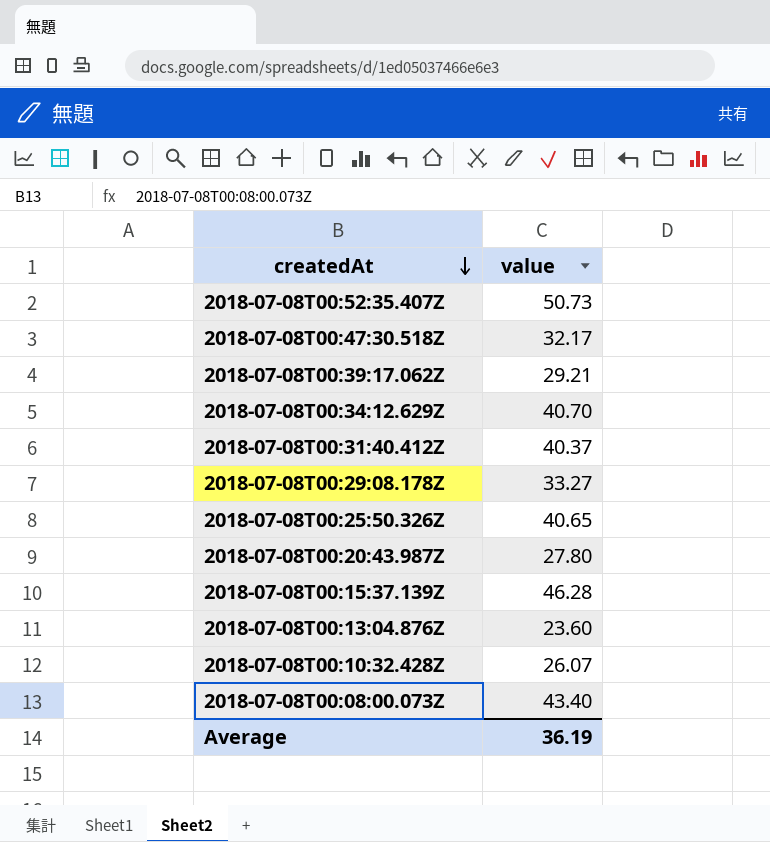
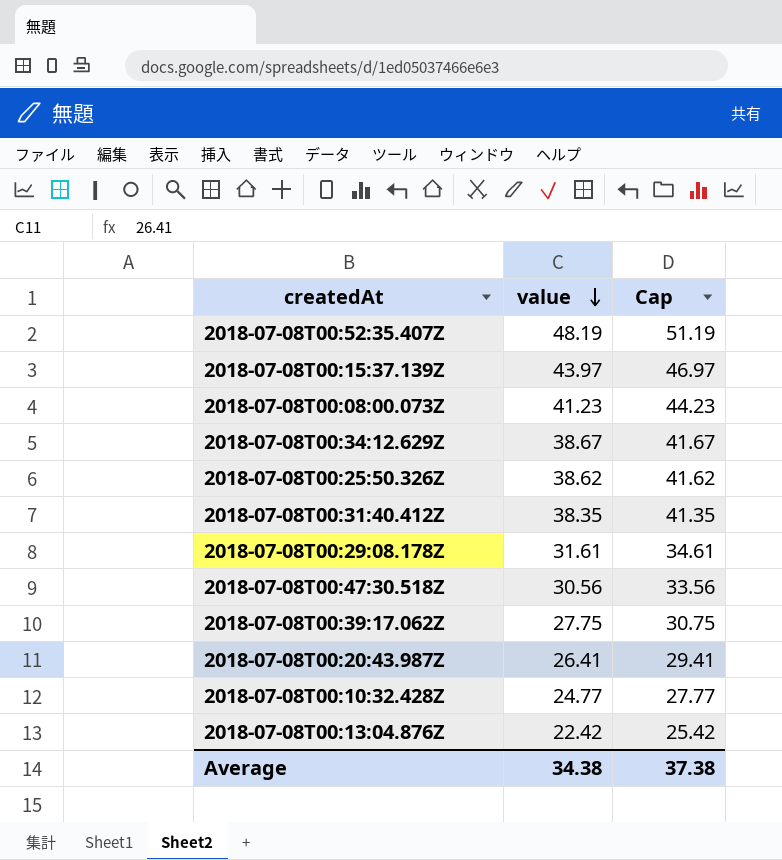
row order: createdAt descending -> value descending
column Cap | formula: none -> [value] + 3
2018-07-08T00:52:35.407Z | value: 50.73 -> 48.19
2018-07-08T00:15:37.139Z | value: 46.28 -> 43.97
2018-07-08T00:08:00.073Z | value: 43.40 -> 41.23
2018-07-08T00:34:12.629Z | value: 40.70 -> 38.67
2018-07-08T00:25:50.326Z | value: 40.65 -> 38.62
2018-07-08T00:31:40.412Z | value: 40.37 -> 38.35
2018-07-08T00:29:08.178Z | value: 33.27 -> 31.61
2018-07-08T00:47:30.518Z | value: 32.17 -> 30.56
2018-07-08T00:39:17.062Z | value: 29.21 -> 27.75
2018-07-08T00:20:43.987Z | value: 27.80 -> 26.41
2018-07-08T00:10:32.428Z | value: 26.07 -> 24.77
2018-07-08T00:13:04.876Z | value: 23.60 -> 22.42
Average | value: 36.19 -> 34.38

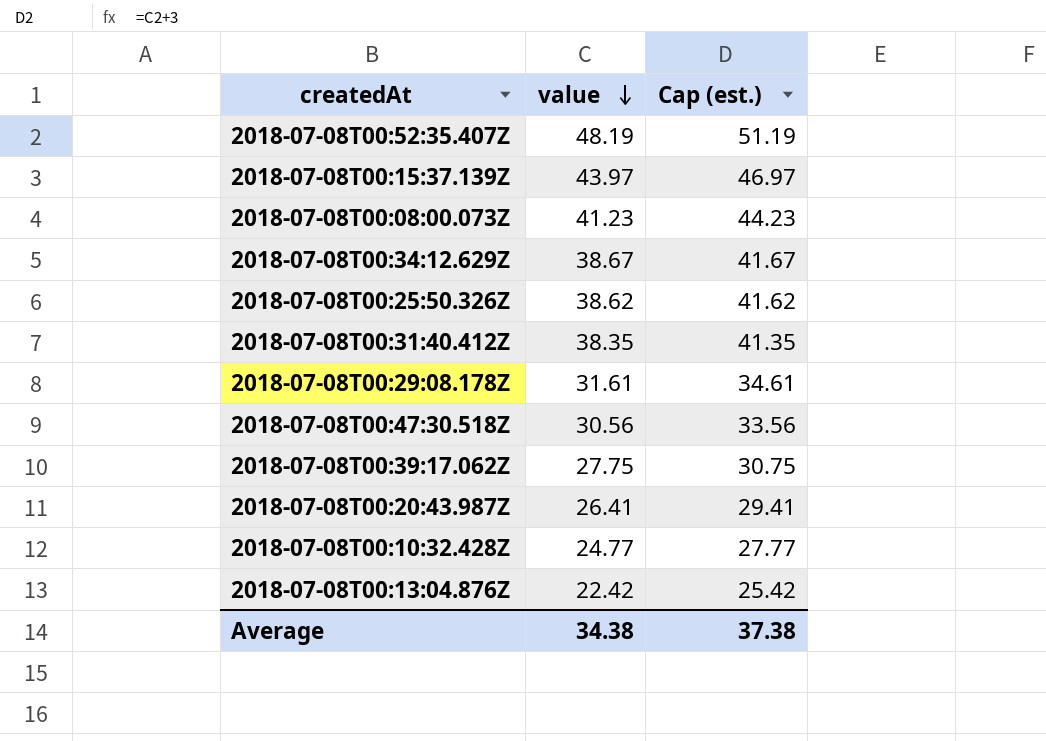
column name: Cap -> Cap (est.)

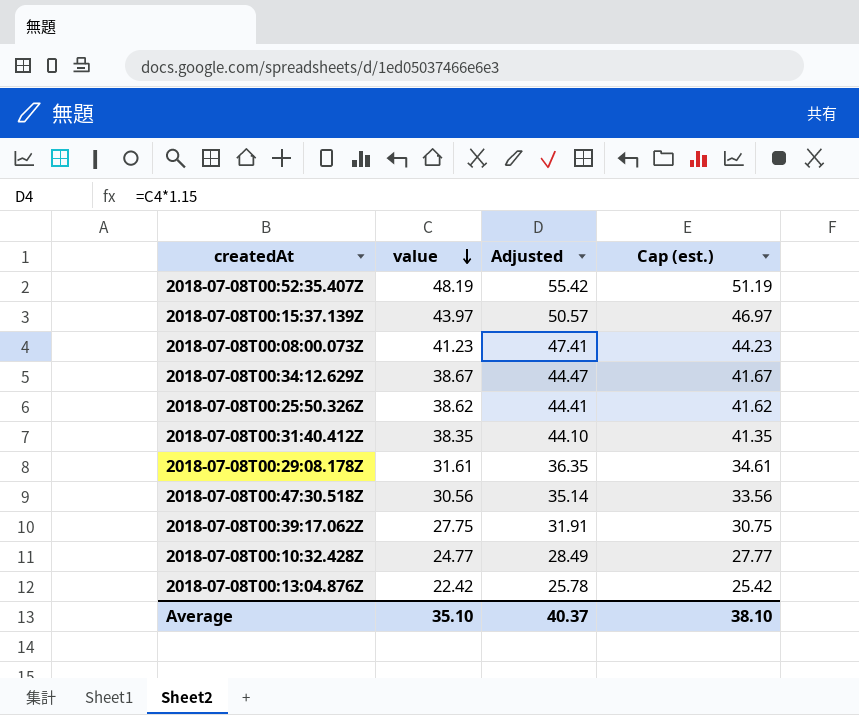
column Adjusted | formula: none -> [value] * 1.15
row 2018-07-08T00:20:43.987Z: 26.41 | 29.41 -> none
Average | value: 34.38 -> 35.10
Average | Cap (est.): 37.38 -> 38.10

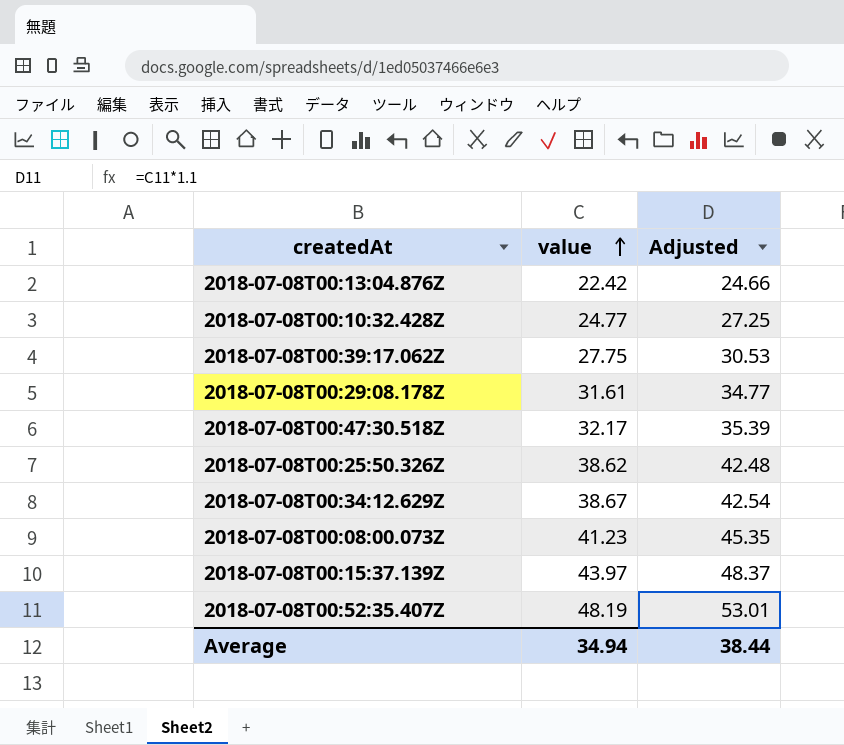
row order: value descending -> value ascending
column Cap (est.) | formula: [value] + 3 -> none
column Adjusted | formula: [value] * 1.15 -> [value] * 1.1
row 2018-07-08T00:31:40.412Z: 38.35 | 44.10 | 41.35 -> none
2018-07-08T00:47:30.518Z | value: 30.56 -> 32.17
Average | value: 35.10 -> 34.94
Average | Adjusted: 40.37 -> 38.44

